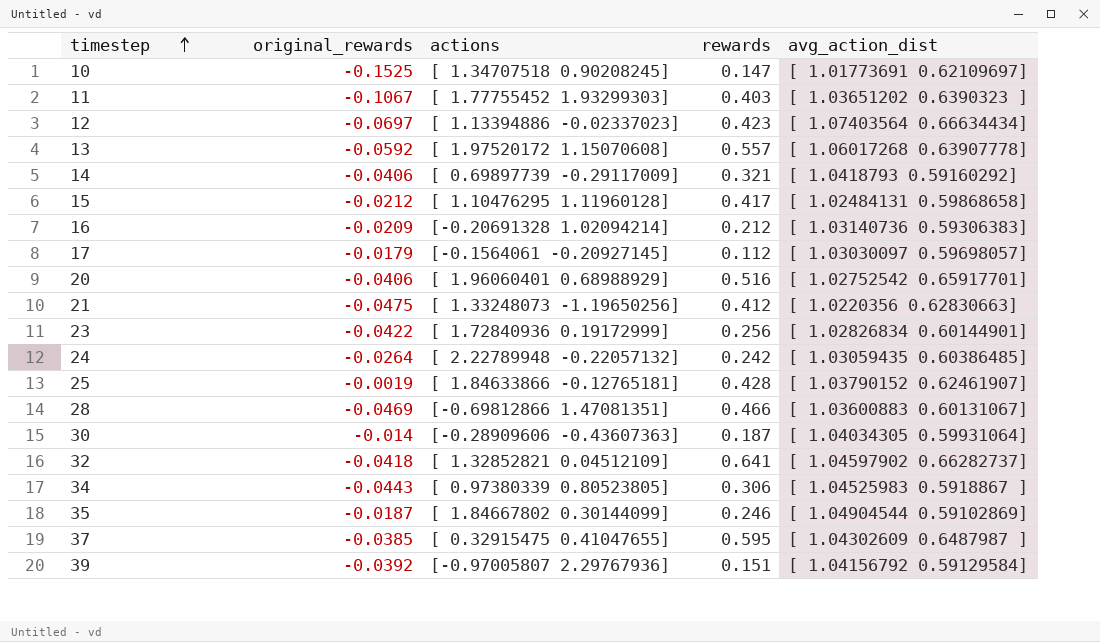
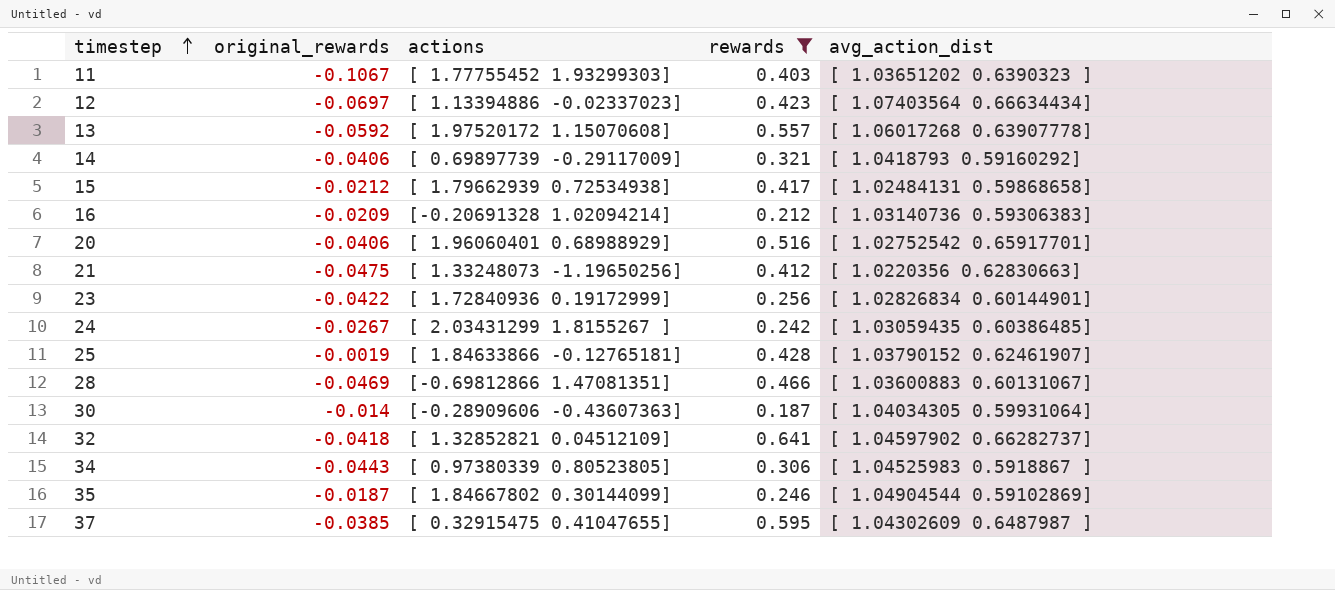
filter: none -> rewards >= 0.187
15 | actions: [ 1.10476295 1.11960128] -> [ 1.79662939 0.72534938]
24 | original_rewards: -0.0264 -> -0.0267
24 | actions: [ 2.22789948 -0.22057132] -> [ 2.03431299 1.8155267 ]

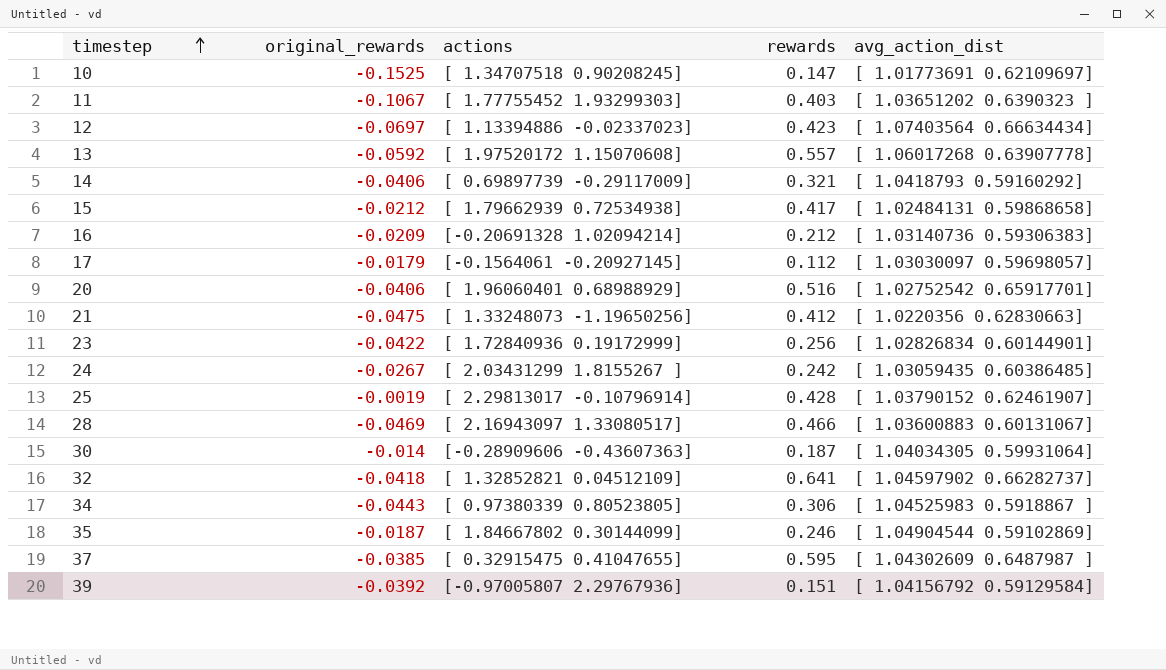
filter: rewards >= 0.187 -> none
25 | actions: [ 1.84633866 -0.12765181] -> [ 2.29813017 -0.10796914]
28 | actions: [-0.69812866 1.47081351] -> [ 2.16943097 1.33080517]

